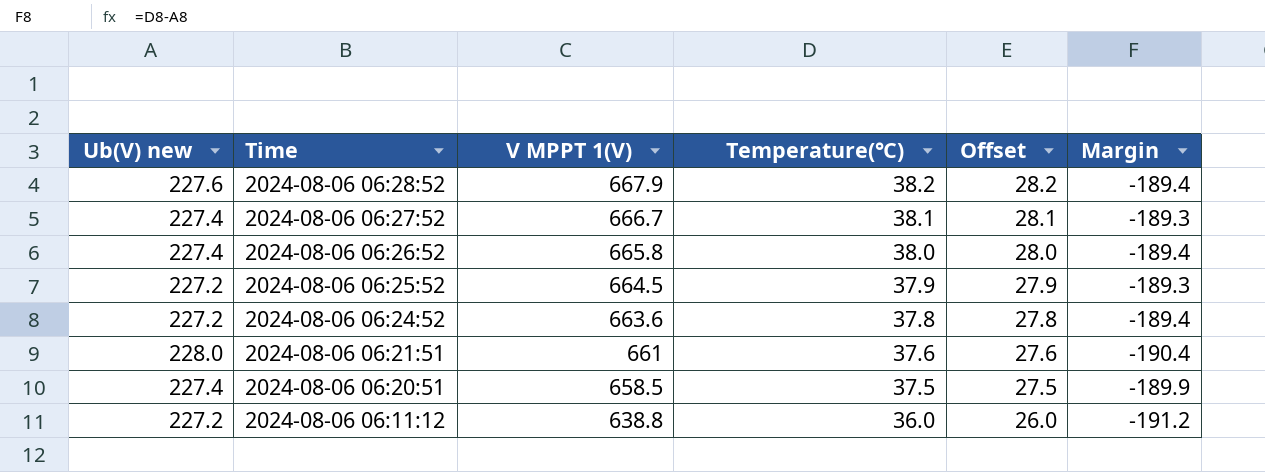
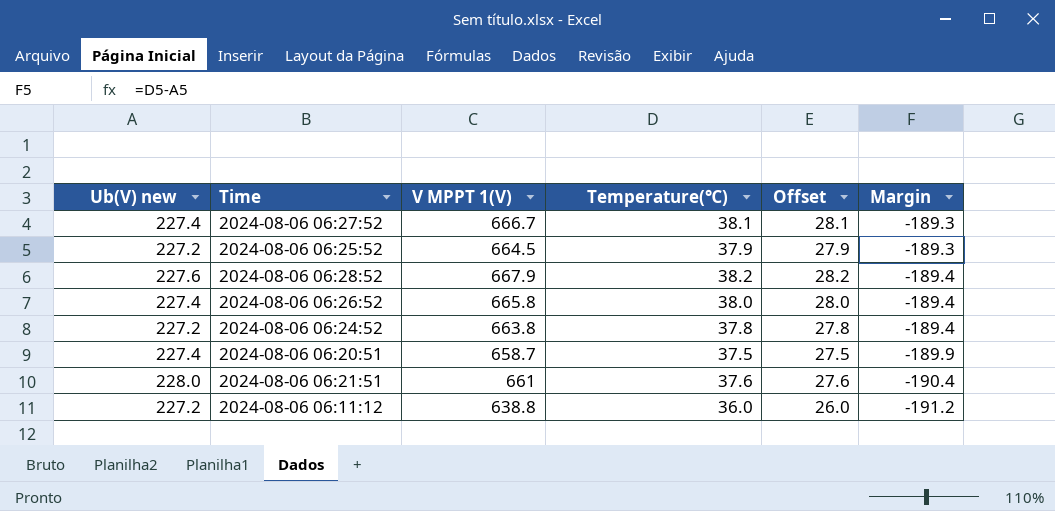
row order: Time descending -> Margin descending
2024-08-06 06:24:52 | V MPPT 1(V): 663.6 -> 663.8
2024-08-06 06:20:51 | V MPPT 1(V): 658.5 -> 658.7

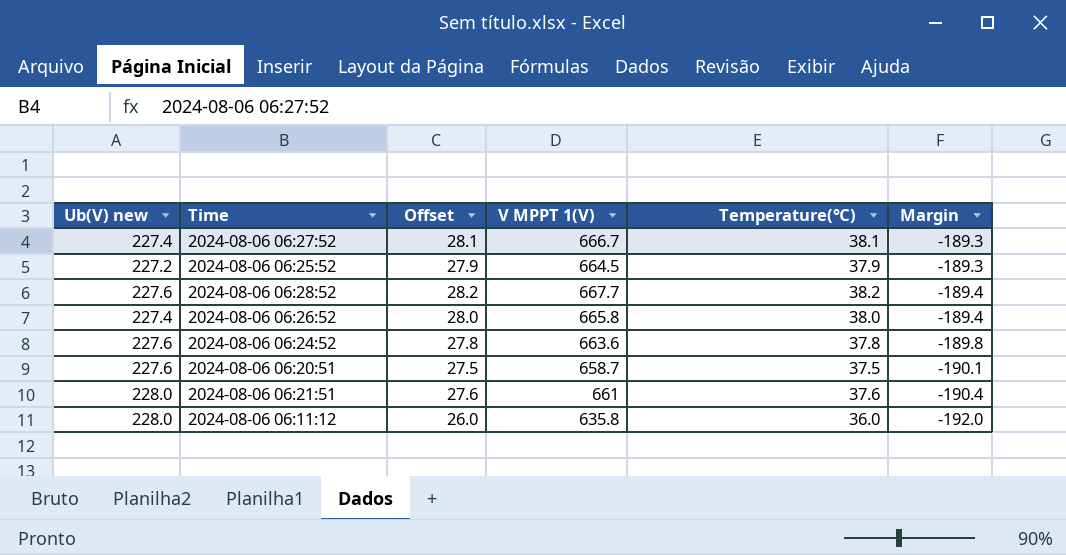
column Offset | position: 5 -> 3
2024-08-06 06:28:52 | V MPPT 1(V): 667.9 -> 667.7
2024-08-06 06:24:52 | Ub(V) new: 227.2 -> 227.6
2024-08-06 06:24:52 | V MPPT 1(V): 663.8 -> 663.6
2024-08-06 06:24:52 | Margin: -189.4 -> -189.8
2024-08-06 06:20:51 | Ub(V) new: 227.4 -> 227.6
2024-08-06 06:20:51 | Margin: -189.9 -> -190.1
2024-08-06 06:11:12 | Ub(V) new: 227.2 -> 228.0
2024-08-06 06:11:12 | V MPPT 1(V): 638.8 -> 635.8
2024-08-06 06:11:12 | Margin: -191.2 -> -192.0

